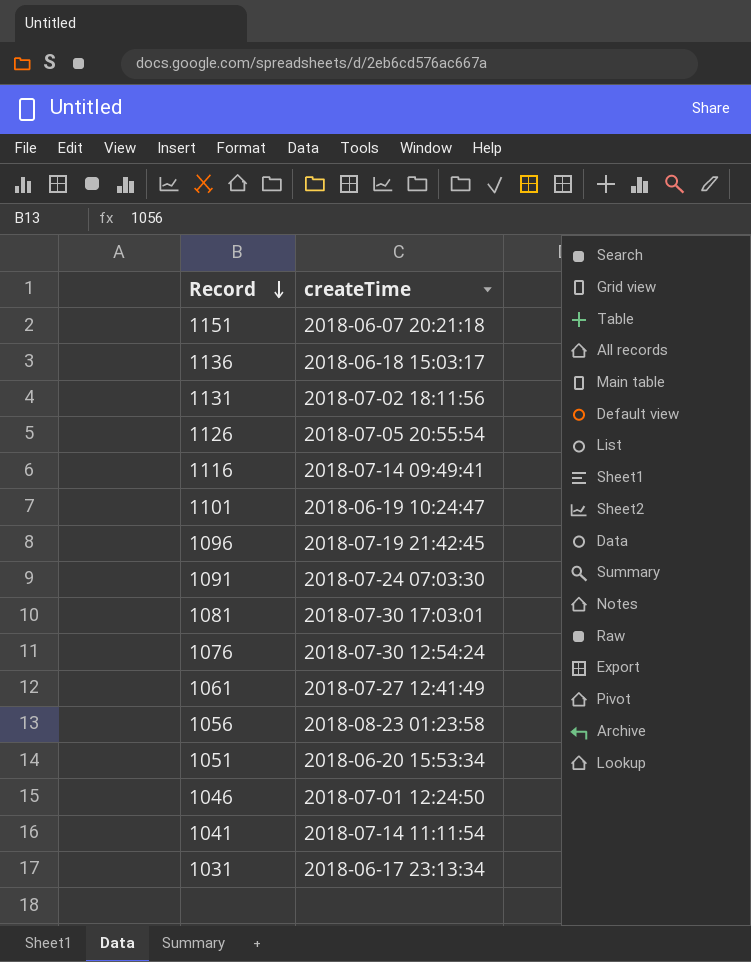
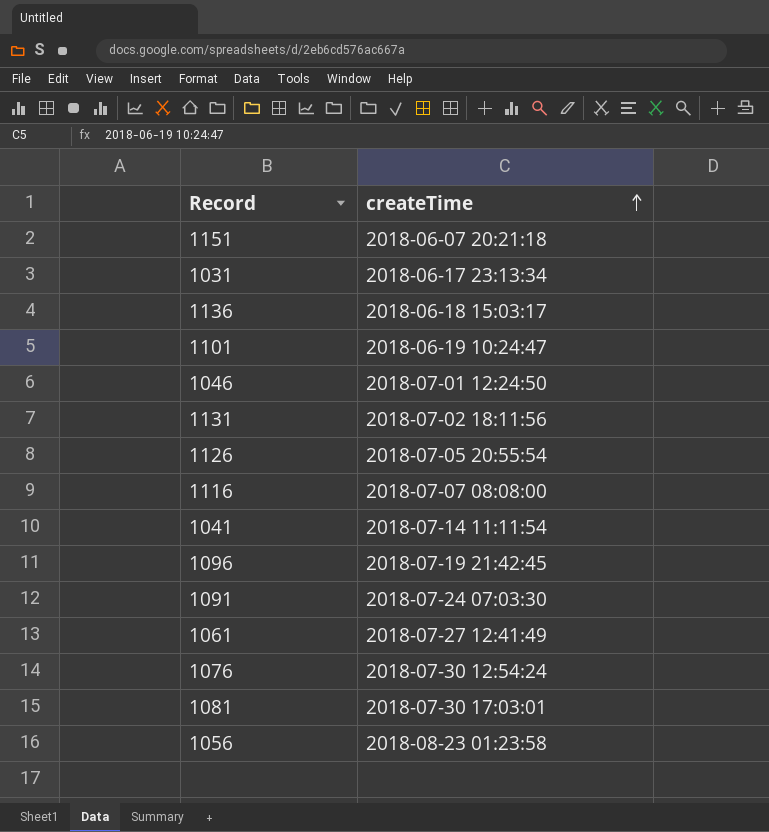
row order: Record descending -> createTime ascending
row 1051: 2018-06-20 15:53:34 -> none
1116 | createTime: 2018-07-14 09:49:41 -> 2018-07-07 08:08:00

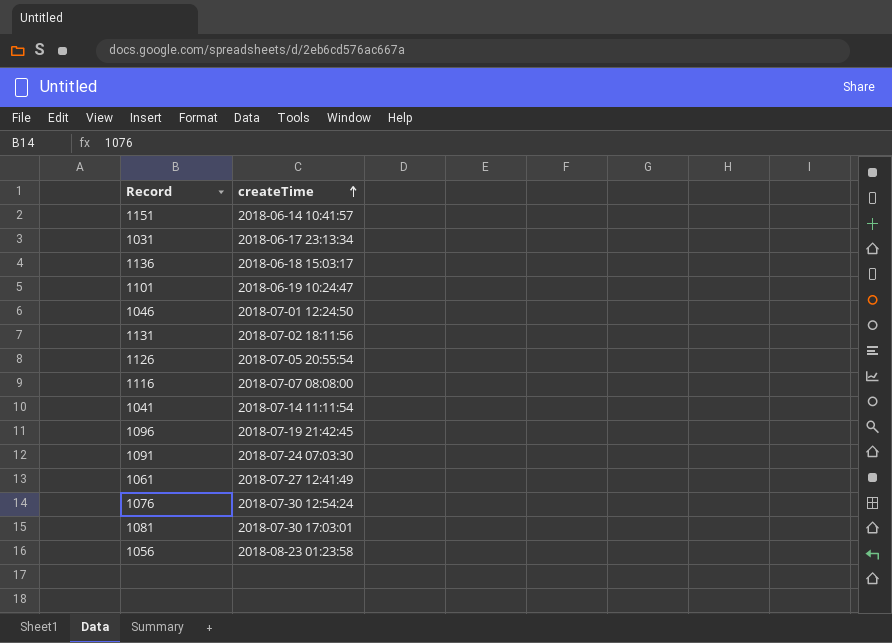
1151 | createTime: 2018-06-07 20:21:18 -> 2018-06-14 10:41:57

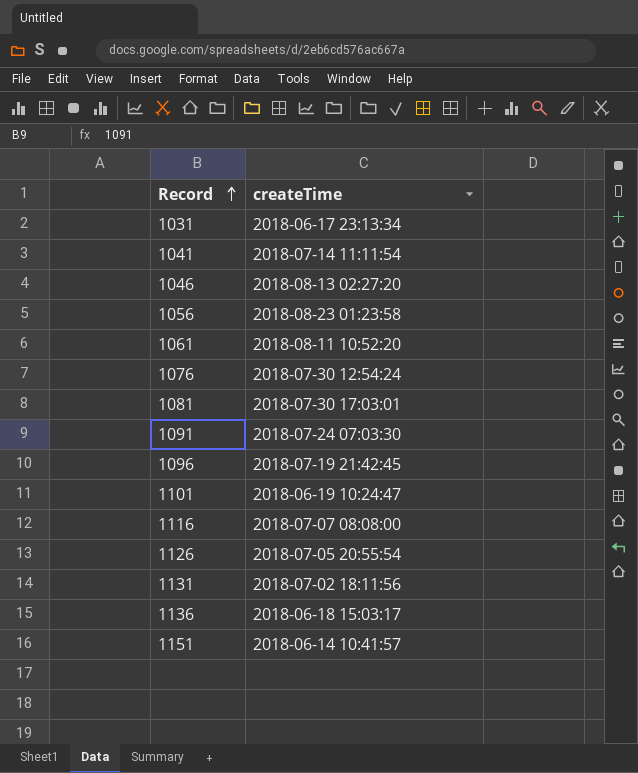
row order: createTime ascending -> Record ascending
1046 | createTime: 2018-07-01 12:24:50 -> 2018-08-13 02:27:20
1061 | createTime: 2018-07-27 12:41:49 -> 2018-08-11 10:52:20

